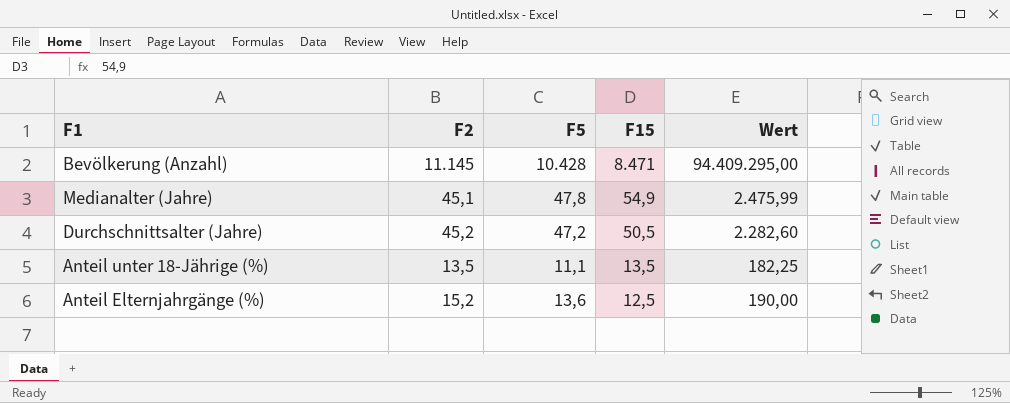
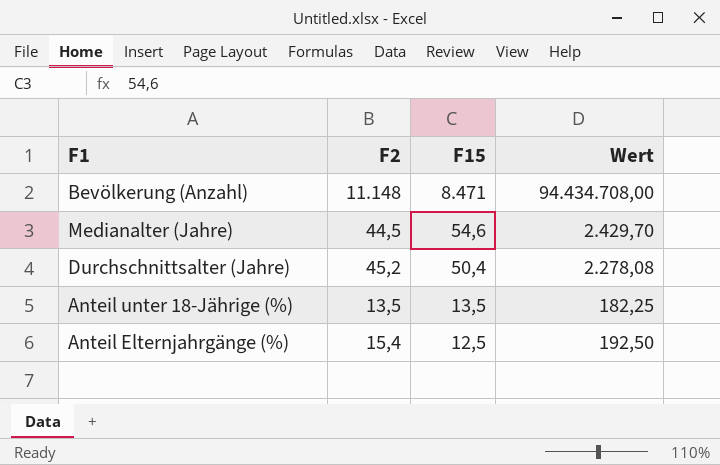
column F5 | position: 3 -> none
Bevölkerung (Anzahl) | F2: 11.145 -> 11.148
Bevölkerung (Anzahl) | Wert: 94.409.295,00 -> 94.434.708,00
Medianalter (Jahre) | F2: 45,1 -> 44,5
Medianalter (Jahre) | F15: 54,9 -> 54,6
Medianalter (Jahre) | Wert: 2.475,99 -> 2.429,70
Durchschnittsalter (Jahre) | F15: 50,5 -> 50,4
Durchschnittsalter (Jahre) | Wert: 2.282,60 -> 2.278,08
Anteil Elternjahrgänge (%) | F2: 15,2 -> 15,4
Anteil Elternjahrgänge (%) | Wert: 190,00 -> 192,50

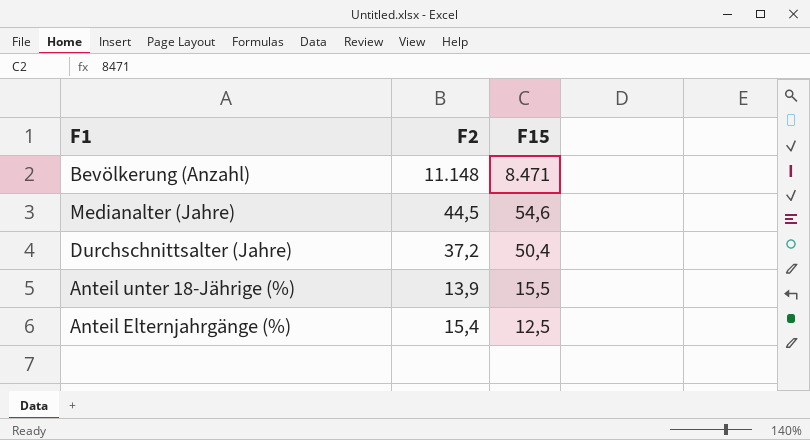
column Wert | formula: [F2] * [F15] -> none
Durchschnittsalter (Jahre) | F2: 45,2 -> 37,2
Anteil unter 18-Jährige (%) | F2: 13,5 -> 13,9
Anteil unter 18-Jährige (%) | F15: 13,5 -> 15,5

